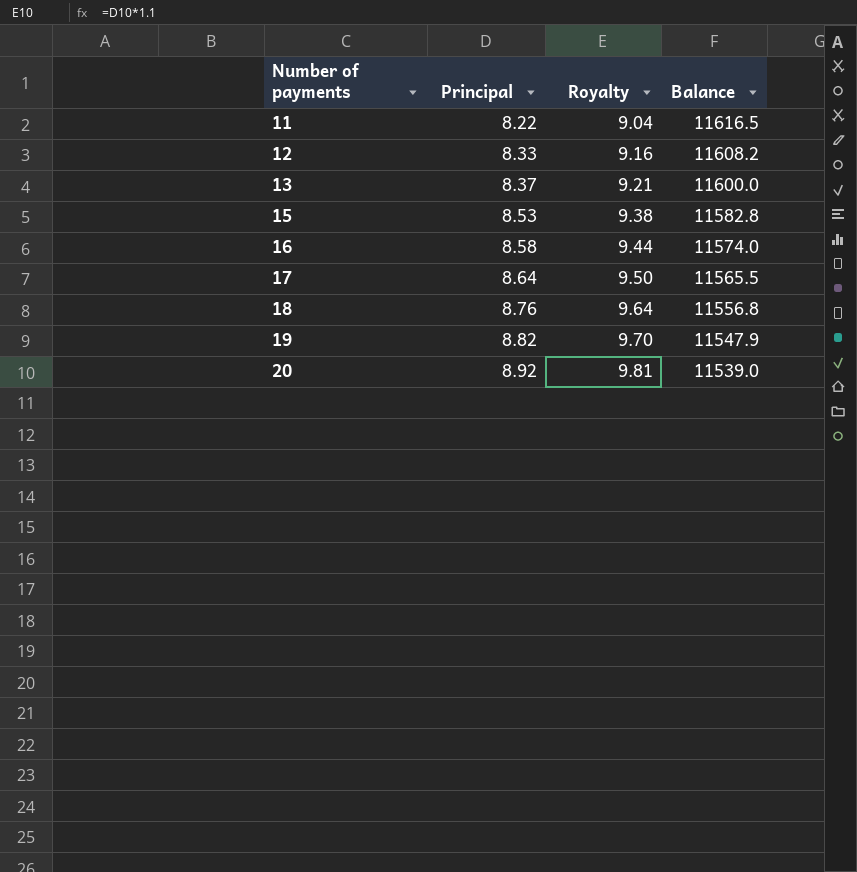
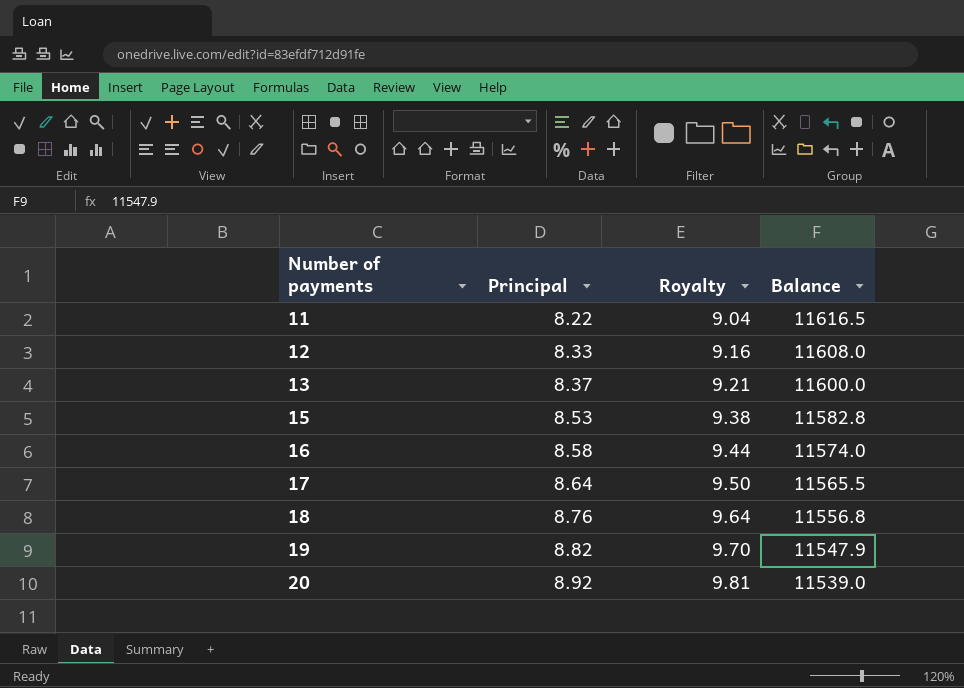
12 | Balance: 11608.2 -> 11608.0

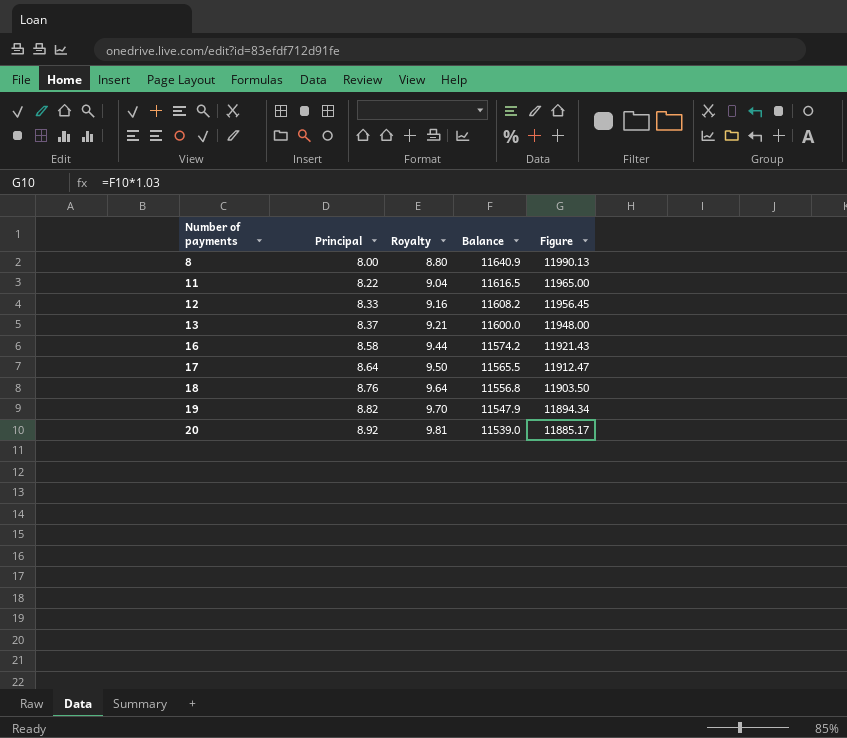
column Figure | formula: none -> [Balance] * 1.03
row 15: 8.53 | 9.38 | 11582.8 -> none
row 8: none -> 8.00 | 8.80 | 11640.9 | 11990.13
12 | Balance: 11608.0 -> 11608.2
16 | Balance: 11574.0 -> 11574.2

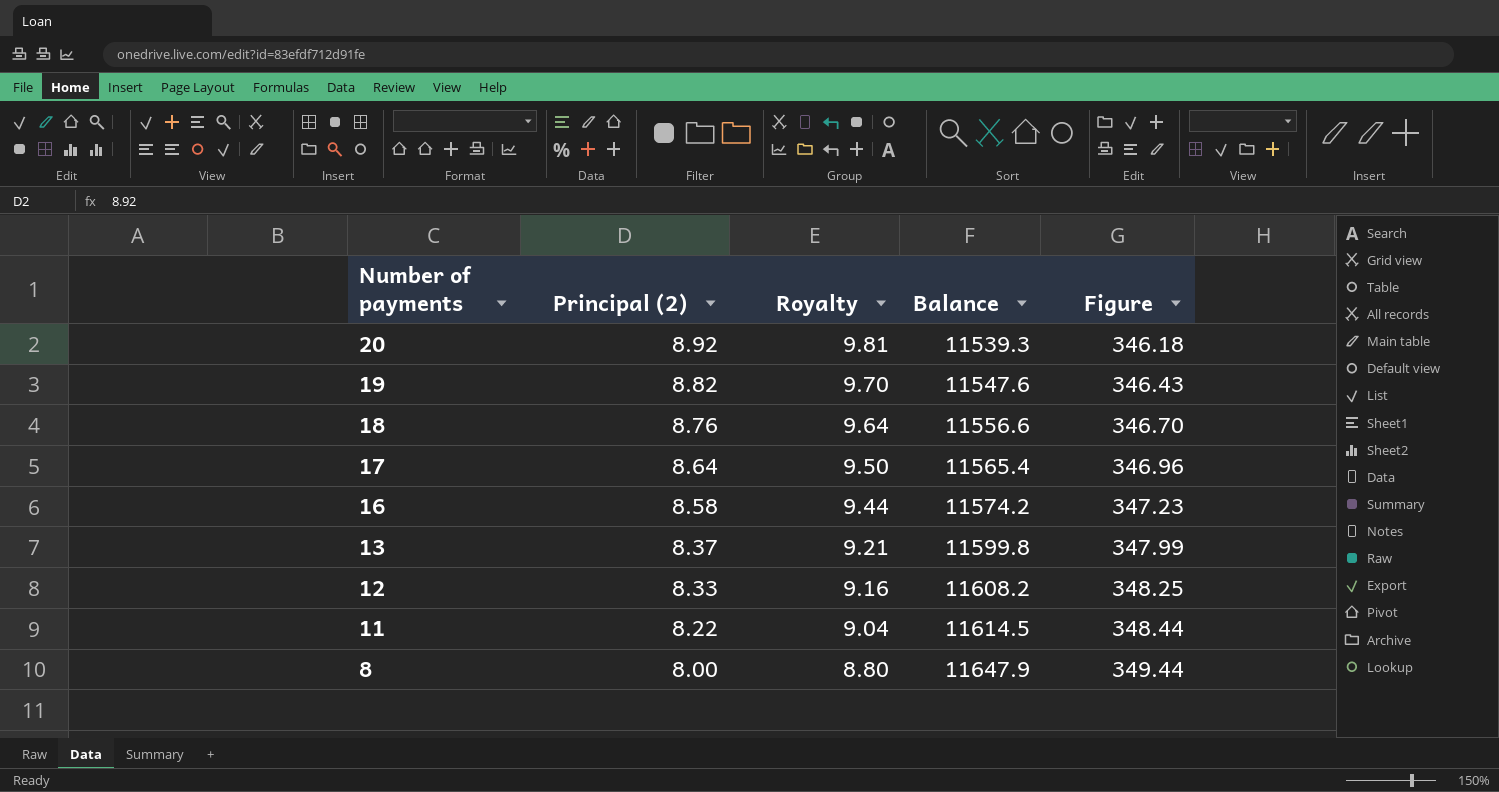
row order: Number of payments ascending -> Number of payments descending
column name: Principal -> Principal (2)
column Figure | formula: [Balance] * 1.03 -> [Balance] * 0.03
20 | Balance: 11539.0 -> 11539.3
19 | Balance: 11547.9 -> 11547.6
18 | Balance: 11556.8 -> 11556.6
17 | Balance: 11565.5 -> 11565.4
13 | Balance: 11600.0 -> 11599.8
11 | Balance: 11616.5 -> 11614.5
8 | Balance: 11640.9 -> 11647.9

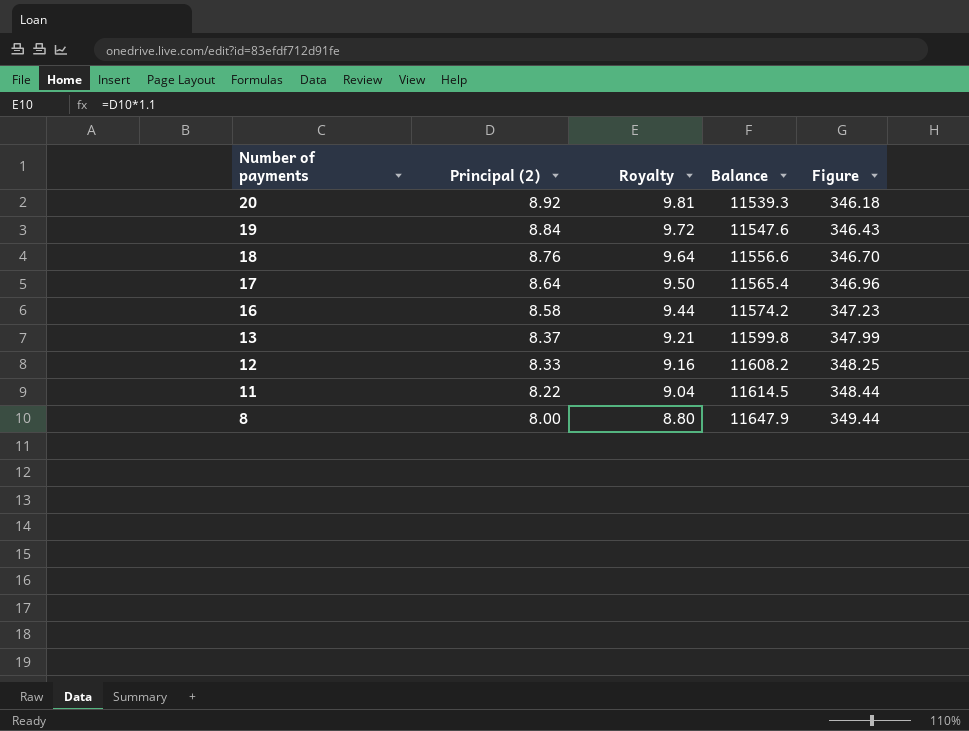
19 | Principal (2): 8.82 -> 8.84
19 | Royalty: 9.70 -> 9.72

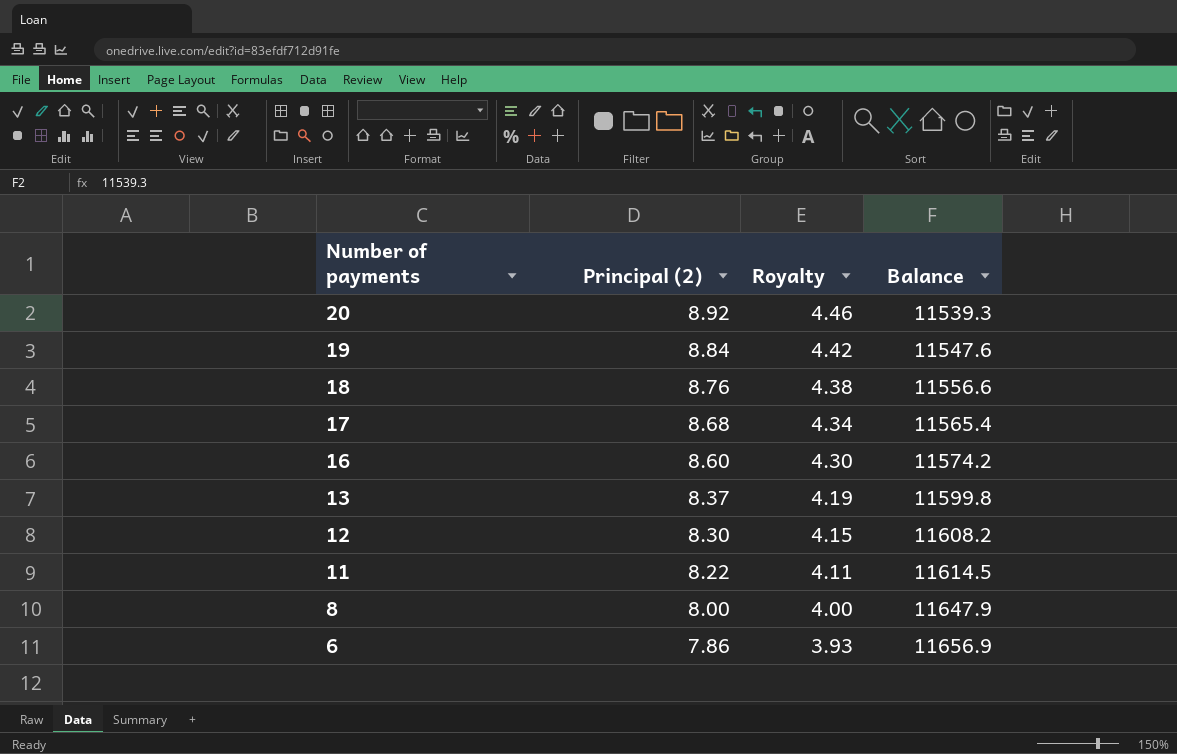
column Figure | formula: [Balance] * 0.03 -> none
column Royalty | formula: [Principal (2)] * 1.1 -> [Principal (2)] * 0.5
17 | Principal (2): 8.64 -> 8.68
16 | Principal (2): 8.58 -> 8.60
12 | Principal (2): 8.33 -> 8.30
row 6: none -> 7.86 | 3.93 | 11656.9

